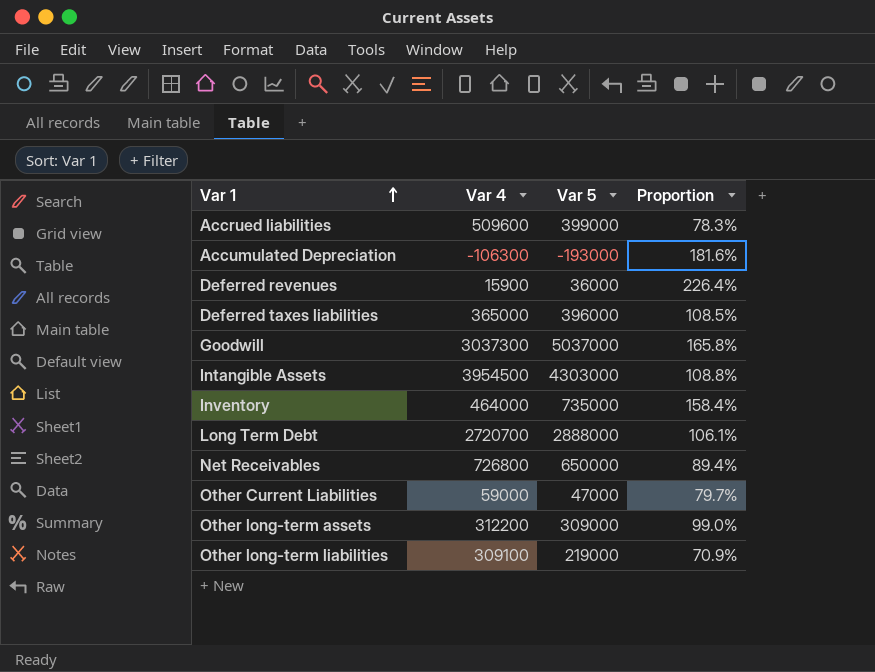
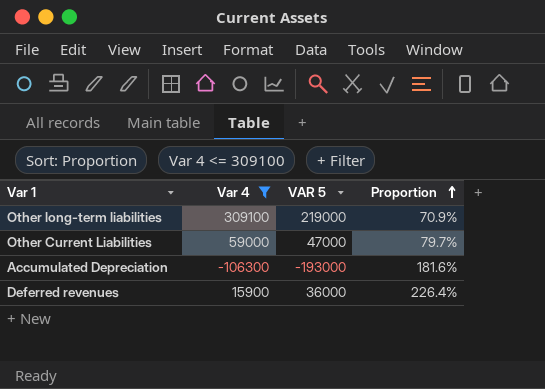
filter: none -> Var 4 <= 309100
row order: Var 1 ascending -> Proportion ascending
column name: Var 5 -> VAR 5

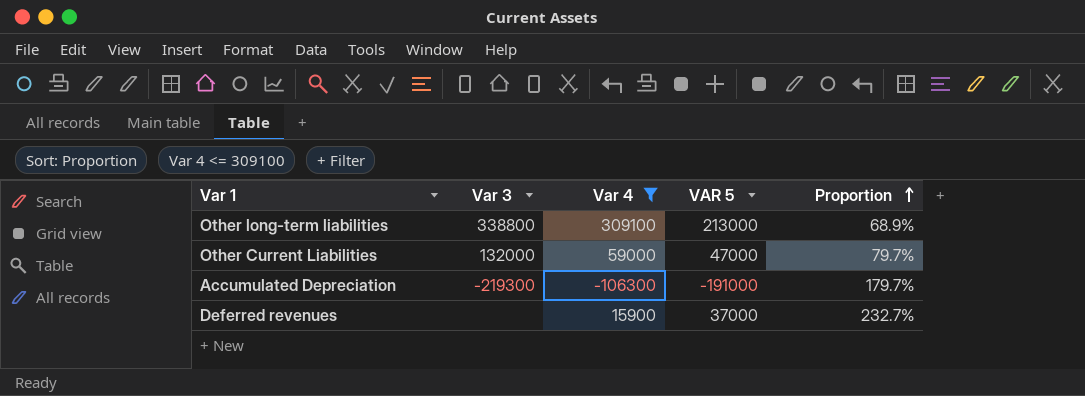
column Var 3 | position: none -> 2
Other long-term liabilities | VAR 5: 219000 -> 213000
Other long-term liabilities | Proportion: 70.9% -> 68.9%
Accumulated Depreciation | VAR 5: -193000 -> -191000
Accumulated Depreciation | Proportion: 181.6% -> 179.7%
Deferred revenues | VAR 5: 36000 -> 37000
Deferred revenues | Proportion: 226.4% -> 232.7%

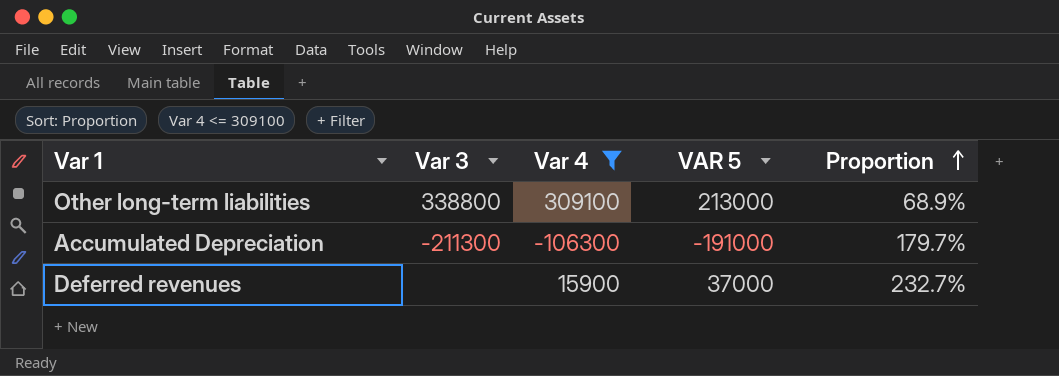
row Other Current Liabilities: 132000 | 59000 | 47000 | 79.7% -> none
Accumulated Depreciation | Var 3: -219300 -> -211300

